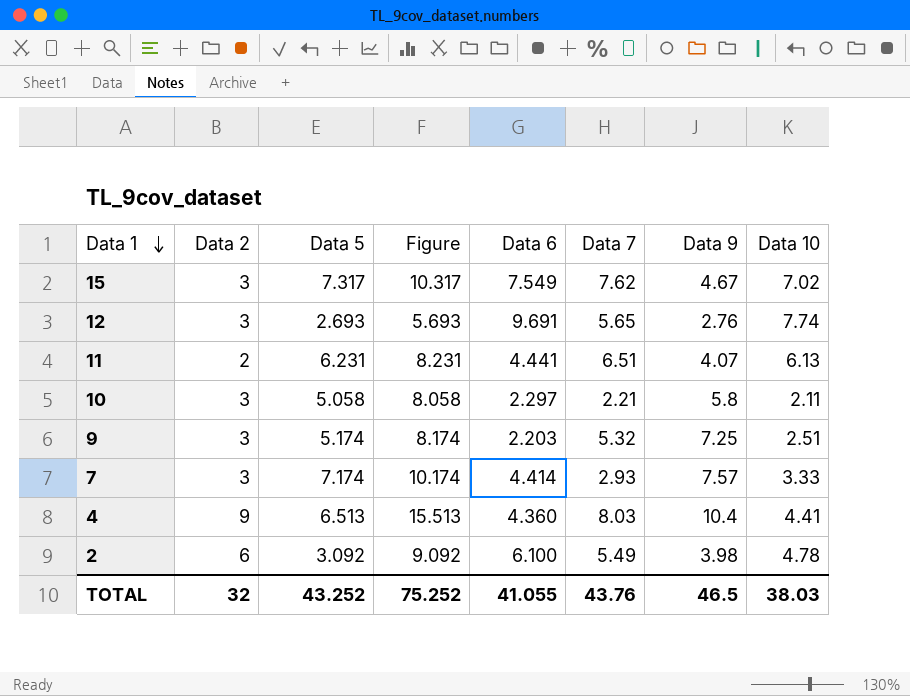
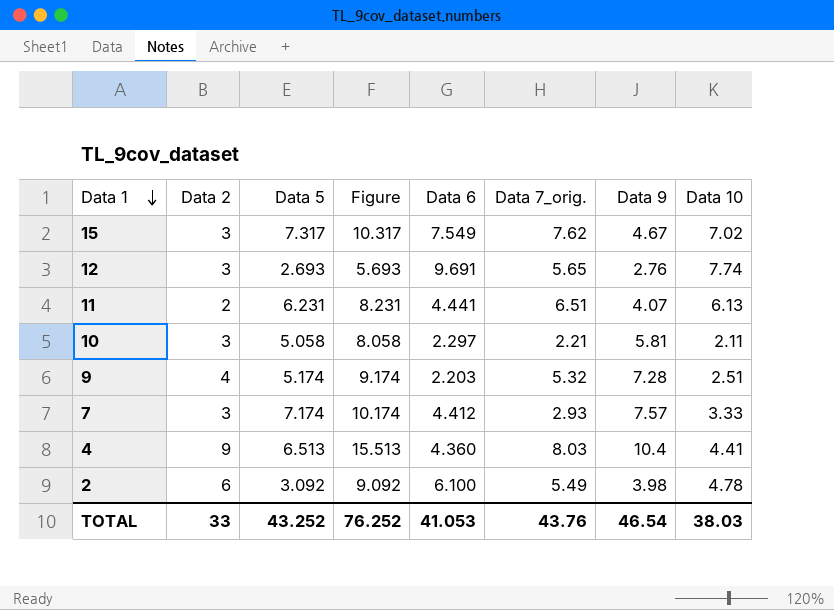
column name: Data 7 -> Data 7_orig.
10 | Data 9: 5.8 -> 5.81
9 | Data 2: 3 -> 4
9 | Figure: 8.174 -> 9.174
9 | Data 9: 7.25 -> 7.28
7 | Data 6: 4.414 -> 4.412
TOTAL | Data 2: 32 -> 33
TOTAL | Figure: 75.252 -> 76.252
TOTAL | Data 6: 41.055 -> 41.053
TOTAL | Data 9: 46.5 -> 46.54

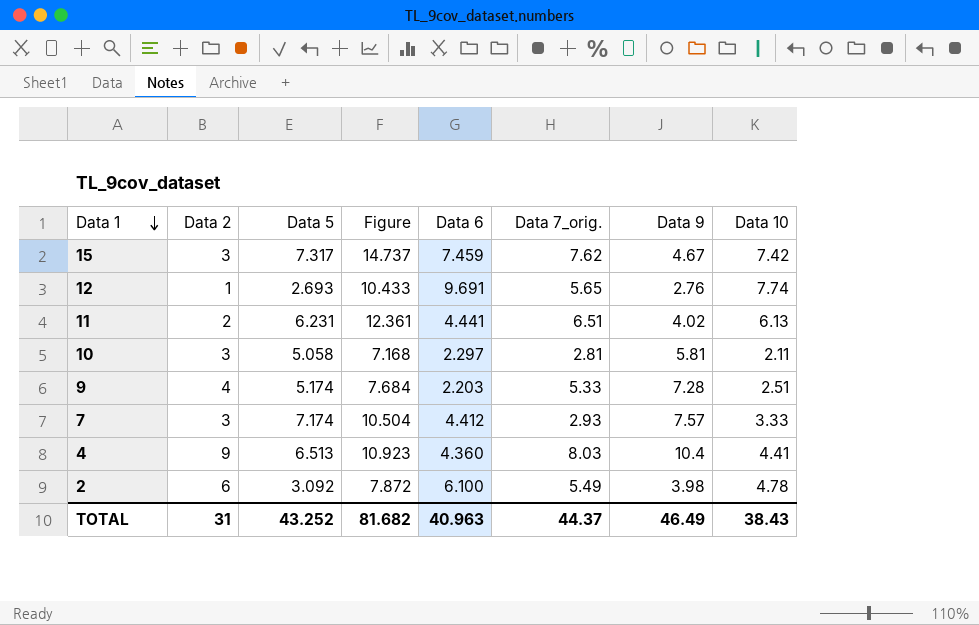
column Figure | formula: [Data 2] + [Data 5] -> [Data 5] + [Data 10]
15 | Data 6: 7.549 -> 7.459
15 | Data 10: 7.02 -> 7.42
12 | Data 2: 3 -> 1
11 | Data 9: 4.07 -> 4.02
10 | Data 7_orig.: 2.21 -> 2.81
9 | Data 7_orig.: 5.32 -> 5.33
TOTAL | Data 2: 33 -> 31
TOTAL | Figure: 76.252 -> 81.682
TOTAL | Data 6: 41.053 -> 40.963
TOTAL | Data 7_orig.: 43.76 -> 44.37
TOTAL | Data 9: 46.54 -> 46.49
TOTAL | Data 10: 38.03 -> 38.43

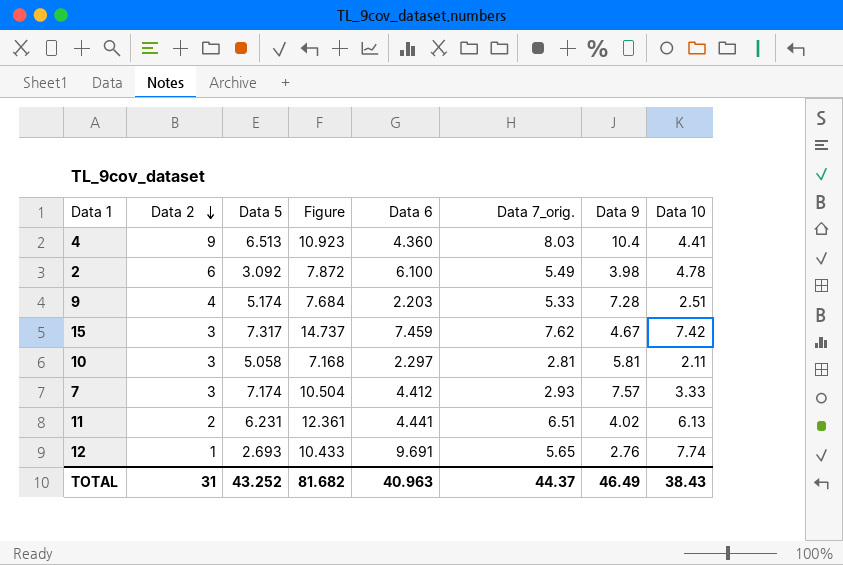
row order: Data 1 descending -> Data 2 descending

